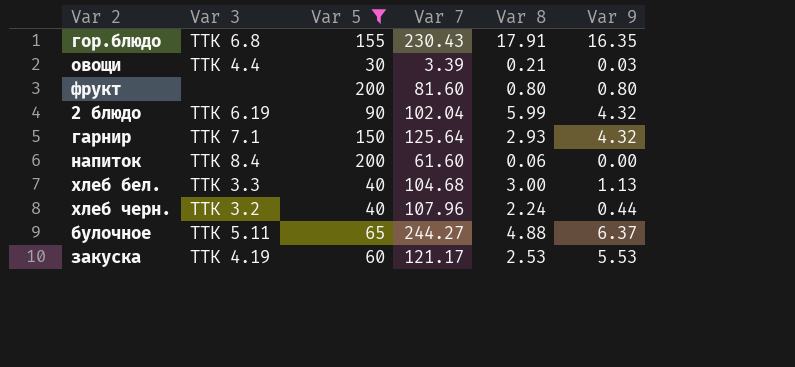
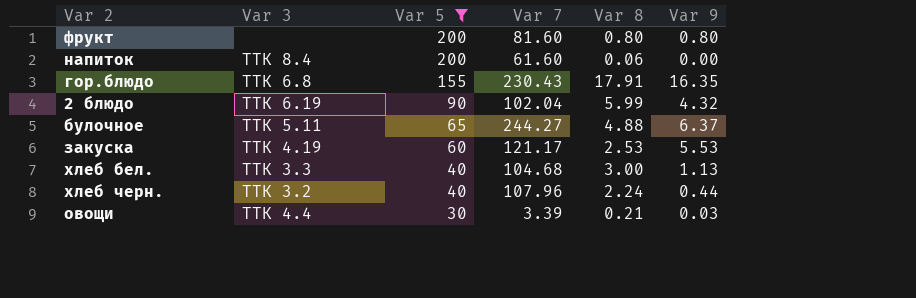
row order: none -> Var 5 descending
row гарнир: ТТК 7.1 | 150 | 125.64 | 2.93 | 4.32 -> none

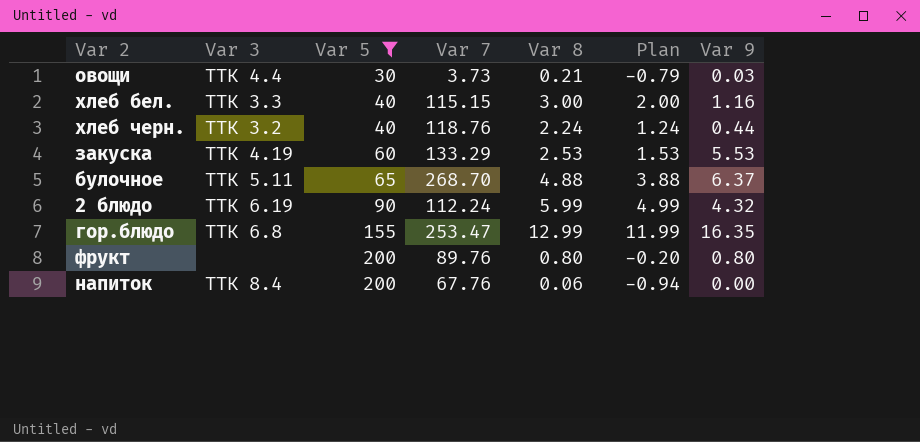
row order: Var 5 descending -> Var 5 ascending
column Plan | formula: none -> [Var 8] - 1
овощи | Var 7: 3.39 -> 3.73
хлеб бел. | Var 7: 104.68 -> 115.15
хлеб бел. | Var 9: 1.13 -> 1.16
хлеб черн. | Var 7: 107.96 -> 118.76
закуска | Var 7: 121.17 -> 133.29
булочное | Var 7: 244.27 -> 268.70
2 блюдо | Var 7: 102.04 -> 112.24
гор.блюдо | Var 7: 230.43 -> 253.47
гор.блюдо | Var 8: 17.91 -> 12.99
фрукт | Var 7: 81.60 -> 89.76
напиток | Var 7: 61.60 -> 67.76

